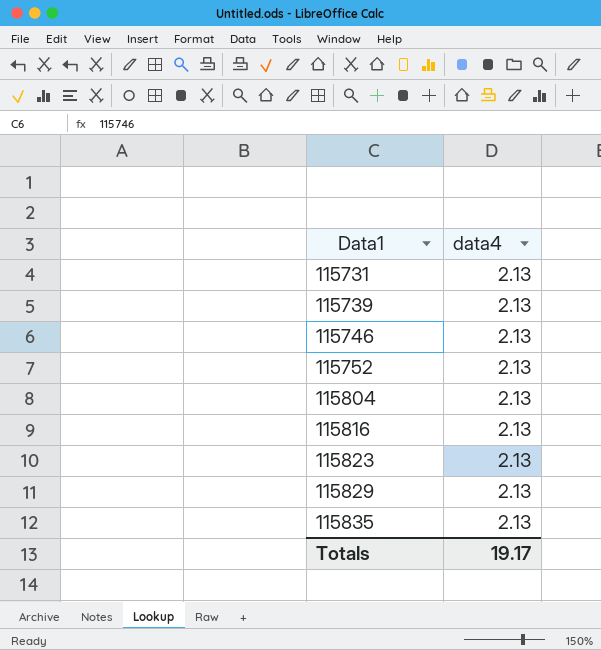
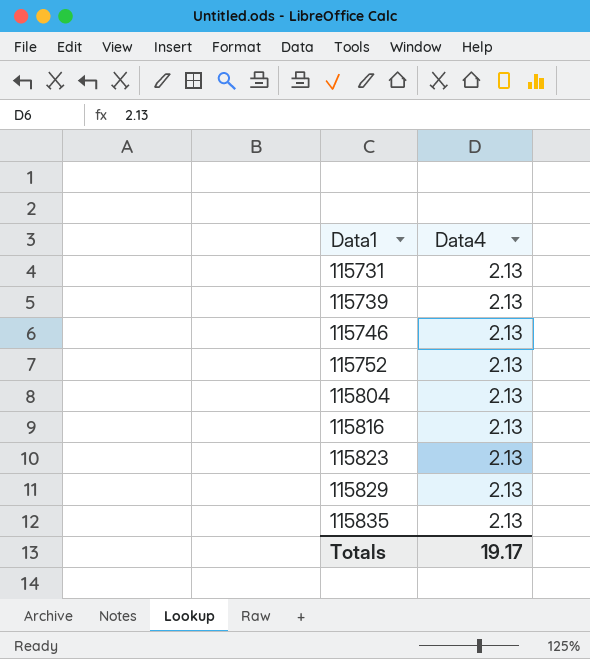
column name: data4 -> Data4

